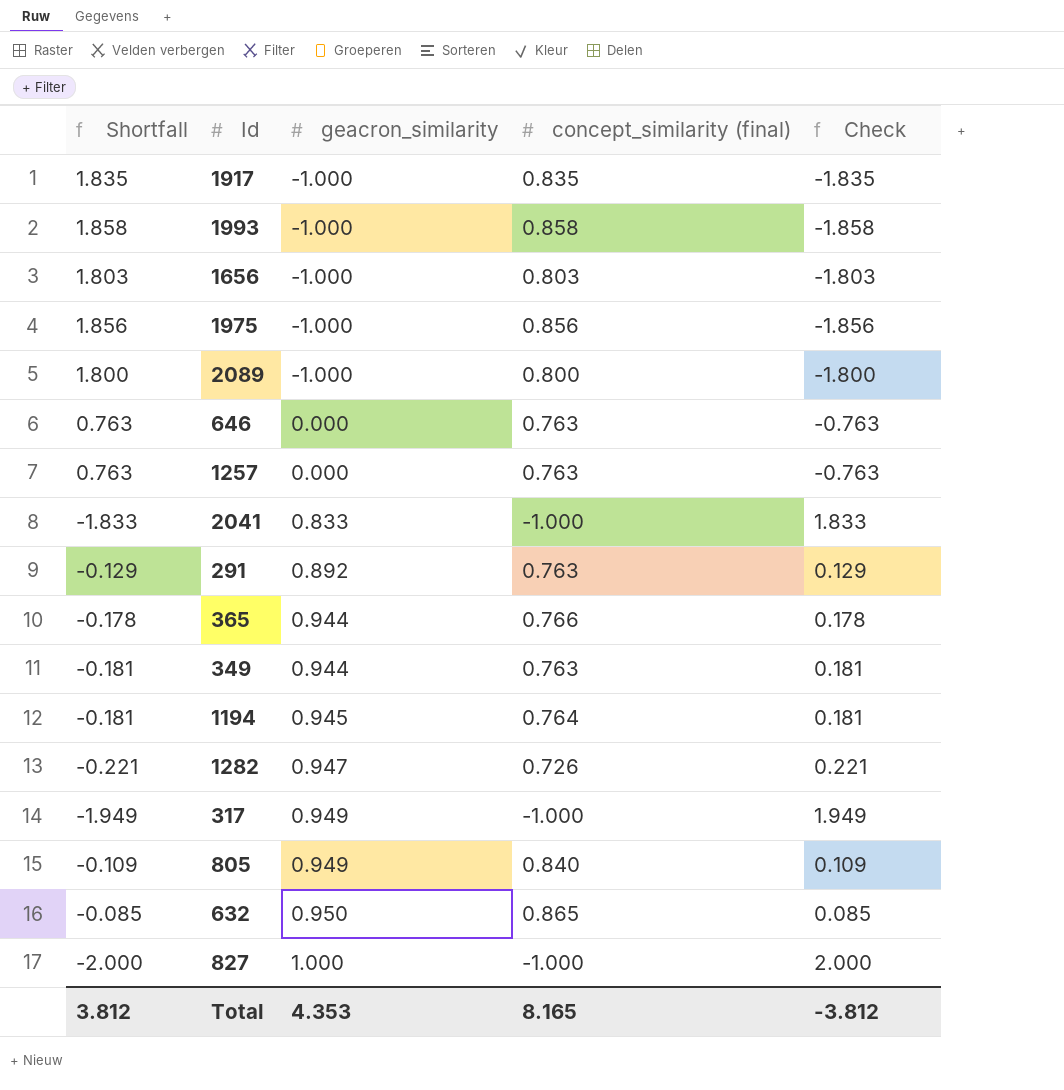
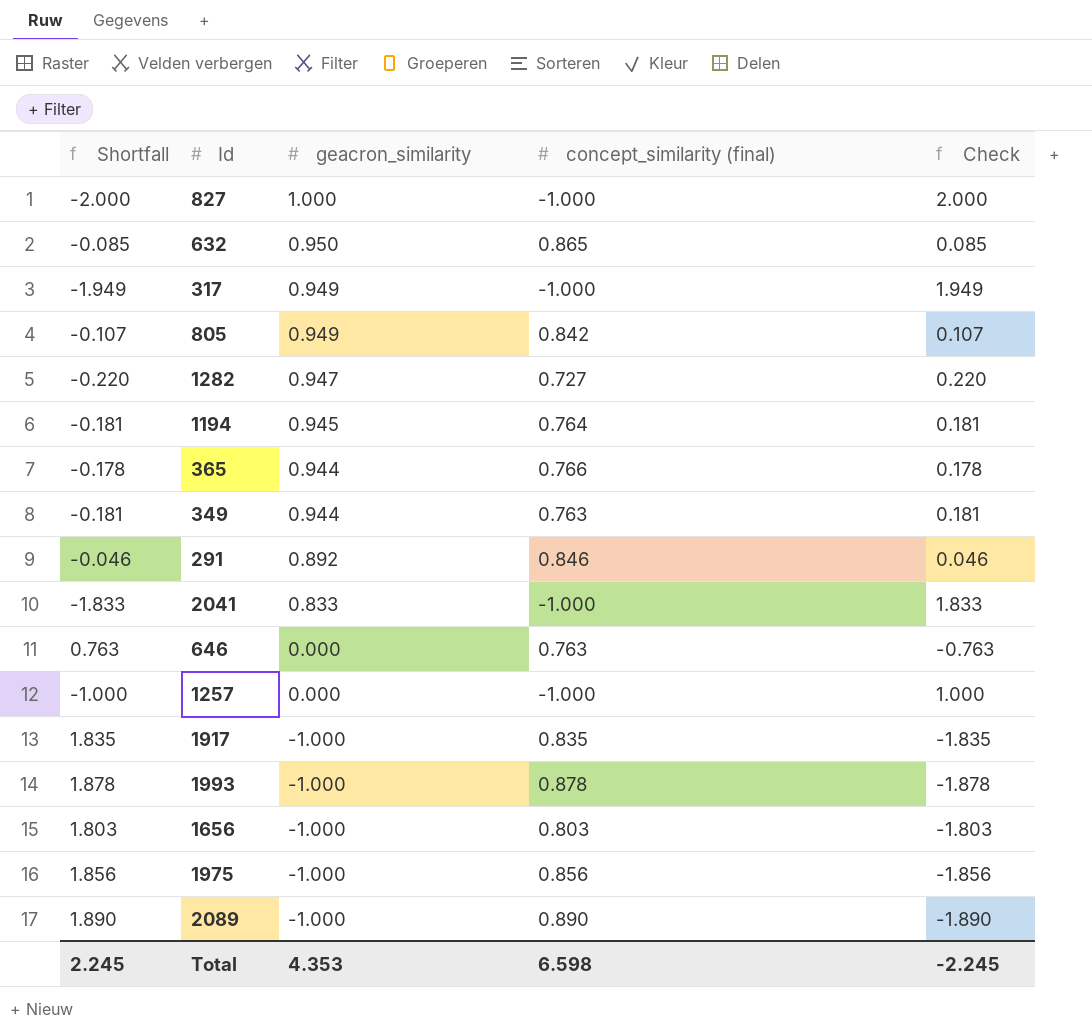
row order: geacron_similarity ascending -> geacron_similarity descending
805 | Shortfall: -0.109 -> -0.107
805 | concept_similarity (final): 0.840 -> 0.842
805 | Check: 0.109 -> 0.107
1282 | Shortfall: -0.221 -> -0.220
1282 | concept_similarity (final): 0.726 -> 0.727
1282 | Check: 0.221 -> 0.220
291 | Shortfall: -0.129 -> -0.046
291 | concept_similarity (final): 0.763 -> 0.846
291 | Check: 0.129 -> 0.046
1257 | Shortfall: 0.763 -> -1.000
1257 | concept_similarity (final): 0.763 -> -1.000
1257 | Check: -0.763 -> 1.000
1993 | Shortfall: 1.858 -> 1.878
1993 | concept_similarity (final): 0.858 -> 0.878
1993 | Check: -1.858 -> -1.878
2089 | Shortfall: 1.800 -> 1.890
2089 | concept_similarity (final): 0.800 -> 0.890
2089 | Check: -1.800 -> -1.890
Total | Shortfall: 3.812 -> 2.245
Total | concept_similarity (final): 8.165 -> 6.598
Total | Check: -3.812 -> -2.245

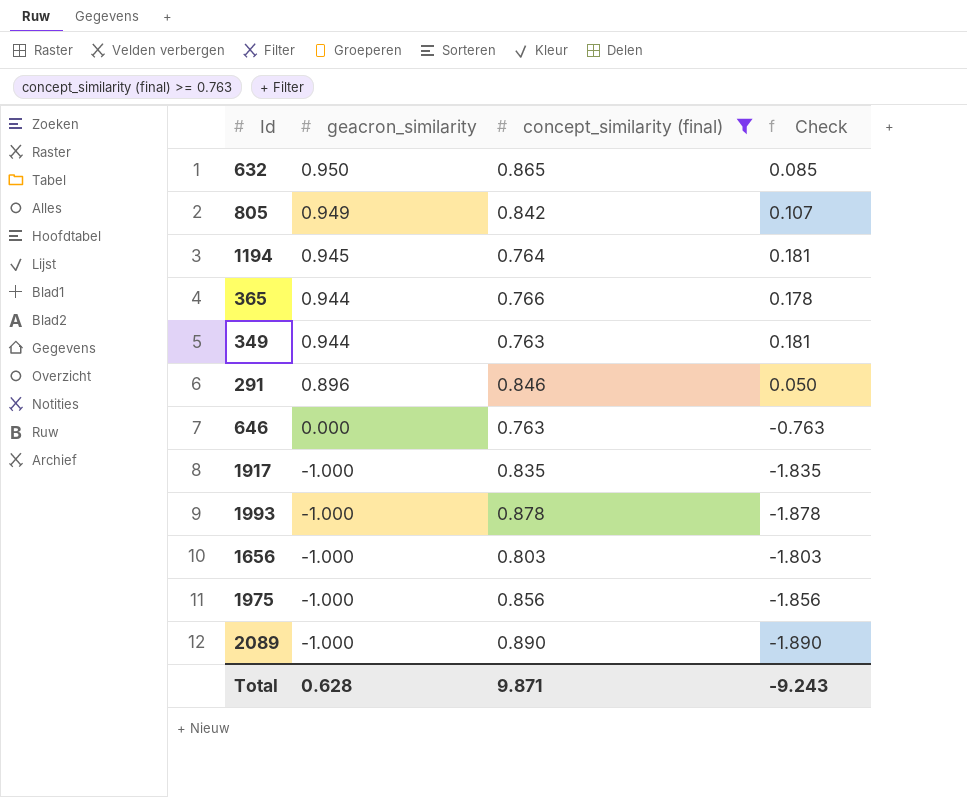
filter: none -> concept_similarity (final) >= 0.763
column Shortfall | formula: [concept_similarity (final)] - [geacron_similarity] -> none
291 | geacron_similarity: 0.892 -> 0.896
291 | Check: 0.046 -> 0.050
Total | geacron_similarity: 4.353 -> 0.628
Total | concept_similarity (final): 6.598 -> 9.871
Total | Check: -2.245 -> -9.243

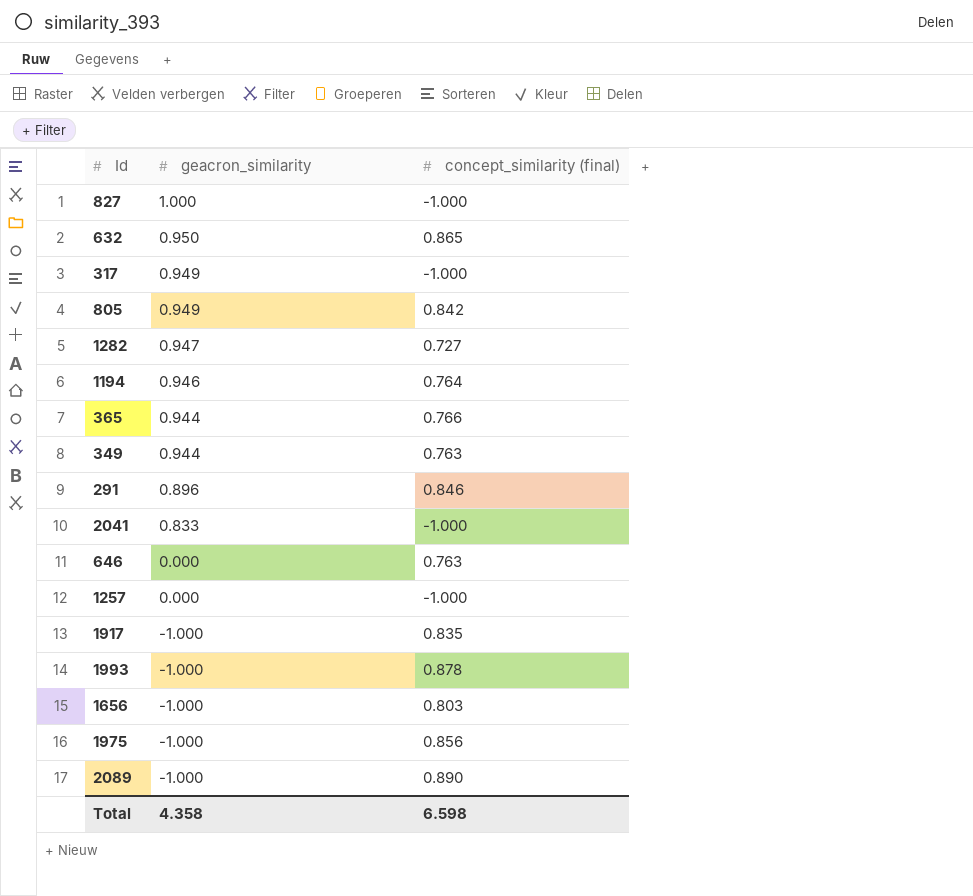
filter: concept_similarity (final) >= 0.763 -> none
column Check | formula: [geacron_similarity] - [concept_similarity (final)] -> none
1194 | geacron_similarity: 0.945 -> 0.946
Total | geacron_similarity: 0.628 -> 4.358
Total | concept_similarity (final): 9.871 -> 6.598

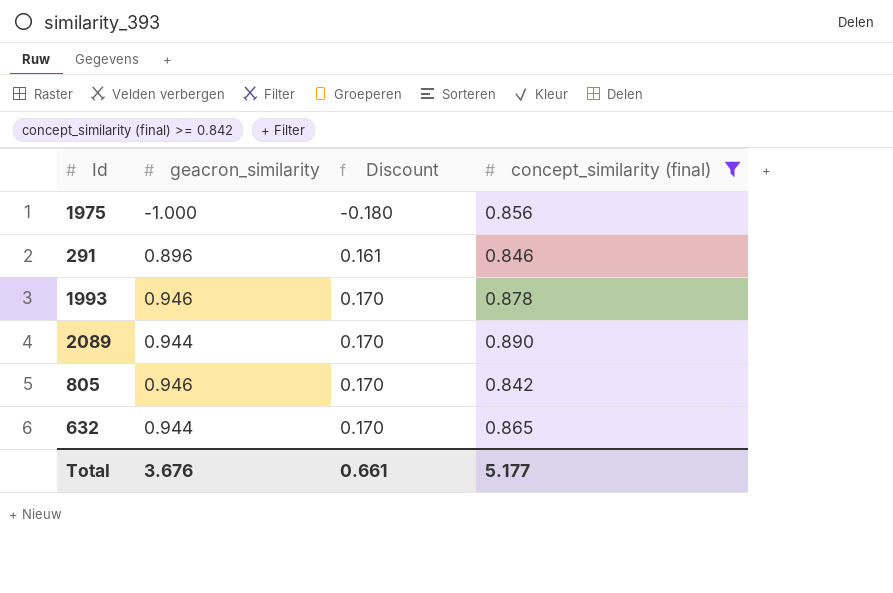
filter: none -> concept_similarity (final) >= 0.842
row order: geacron_similarity descending -> Discount ascending
column Discount | formula: none -> [geacron_similarity] * 0.18
1993 | geacron_similarity: -1.000 -> 0.946
2089 | geacron_similarity: -1.000 -> 0.944
805 | geacron_similarity: 0.949 -> 0.946
632 | geacron_similarity: 0.950 -> 0.944
Total | geacron_similarity: 4.358 -> 3.676
Total | concept_similarity (final): 6.598 -> 5.177

